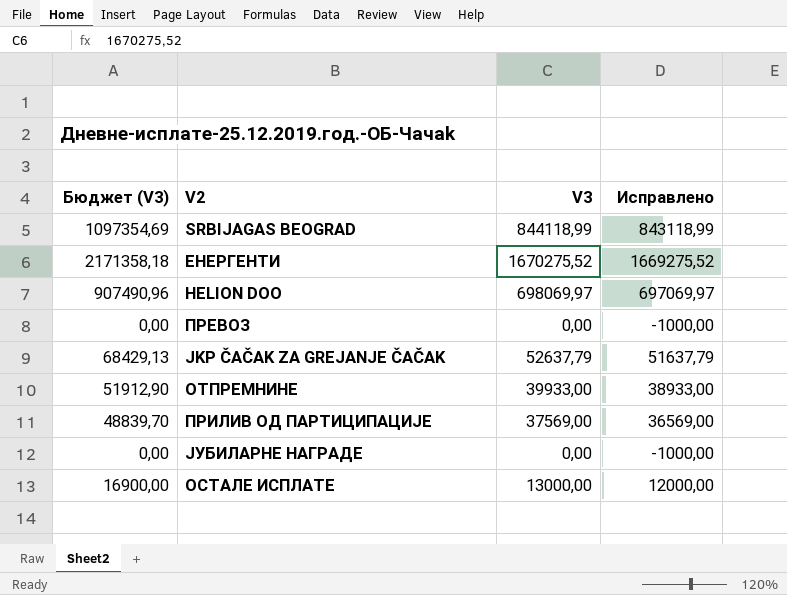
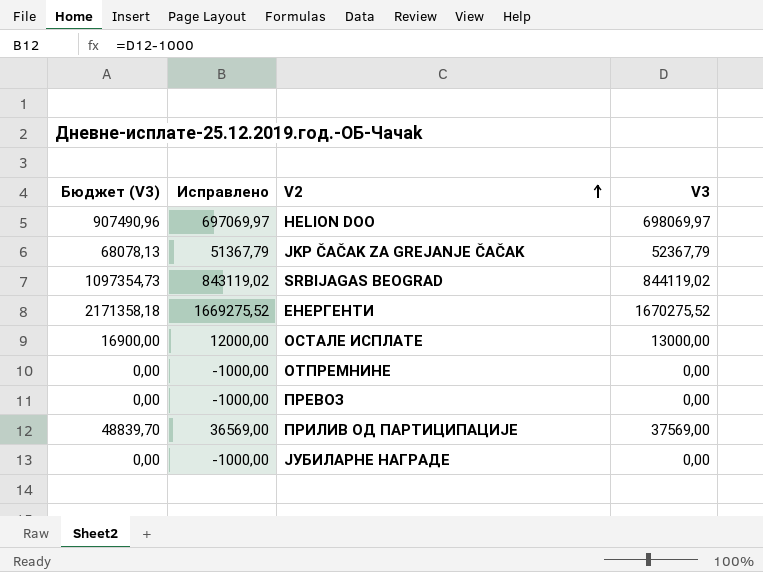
row order: none -> V2 ascending
column Исправлено | position: 4 -> 2
JKP ČAČAK ZA GREJANJE ČAČAK | Бюджет (V3): 68429,13 -> 68078,13
JKP ČAČAK ZA GREJANJE ČAČAK | Исправлено: 51637,79 -> 51367,79
JKP ČAČAK ZA GREJANJE ČAČAK | V3: 52637,79 -> 52367,79
SRBIJAGAS BEOGRAD | Бюджет (V3): 1097354,69 -> 1097354,73
SRBIJAGAS BEOGRAD | Исправлено: 843118,99 -> 843119,02
SRBIJAGAS BEOGRAD | V3: 844118,99 -> 844119,02
ОТПРЕМНИНЕ | Бюджет (V3): 51912,90 -> 0,00
ОТПРЕМНИНЕ | Исправлено: 38933,00 -> -1000,00
ОТПРЕМНИНЕ | V3: 39933,00 -> 0,00

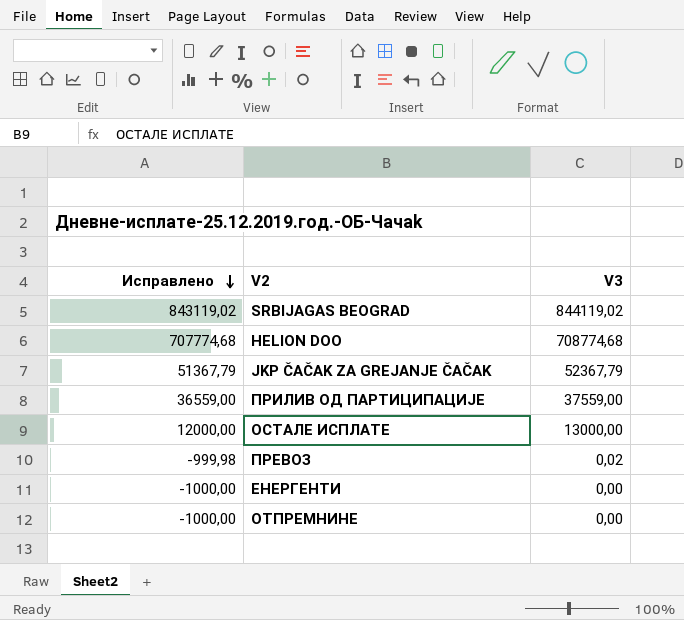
row order: V2 ascending -> Исправлено descending
column Бюджет (V3) | formula: [V3] * 1,3 -> none
row ЈУБИЛАРНЕ НАГРАДЕ: 0,00 | -1000,00 | 0,00 -> none
HELION DOO | Исправлено: 697069,97 -> 707774,68
HELION DOO | V3: 698069,97 -> 708774,68
ПРИЛИВ ОД ПАРТИЦИПАЦИЈЕ | Исправлено: 36569,00 -> 36559,00
ПРИЛИВ ОД ПАРТИЦИПАЦИЈЕ | V3: 37569,00 -> 37559,00
ПРЕВОЗ | Исправлено: -1000,00 -> -999,98
ПРЕВОЗ | V3: 0,00 -> 0,02
ЕНЕРГЕНТИ | Исправлено: 1669275,52 -> -1000,00
ЕНЕРГЕНТИ | V3: 1670275,52 -> 0,00

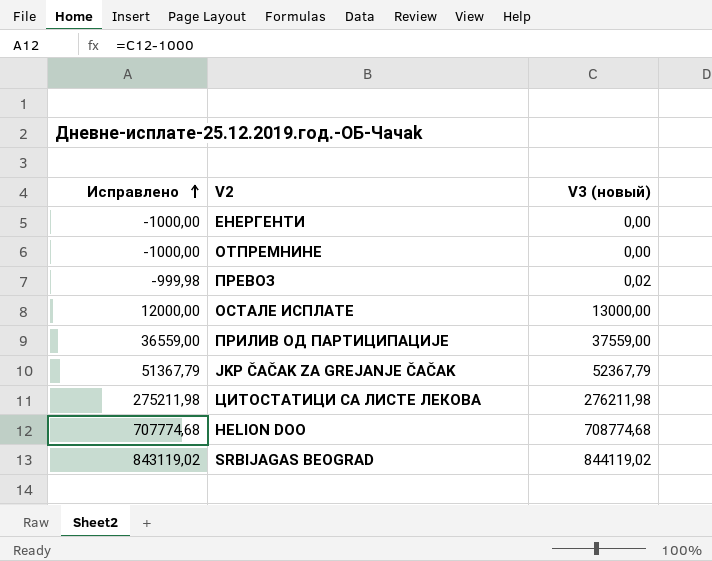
row order: Исправлено descending -> Исправлено ascending
column name: V3 -> V3 (новый)
row ЦИТОСТАТИЦИ СА ЛИСТЕ ЛЕКОВА: none -> 275211,98 | 276211,98

